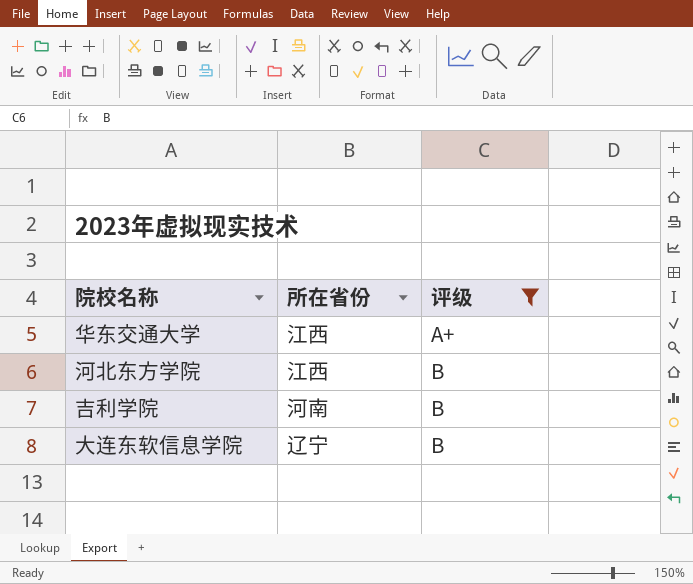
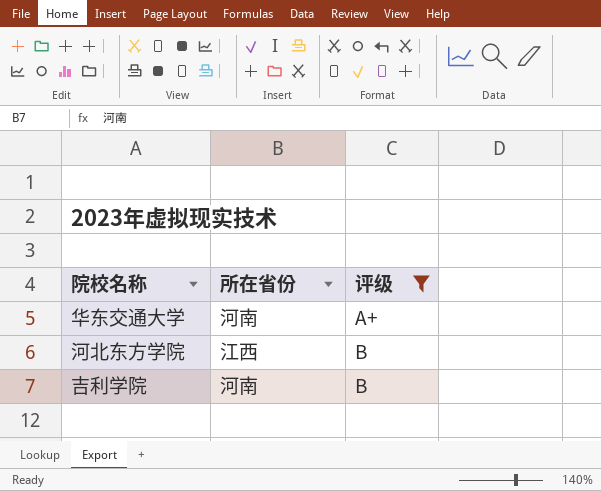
row 大连东软信息学院: 辽宁 | B -> none
华东交通大学 | 所在省份: 江西 -> 河南

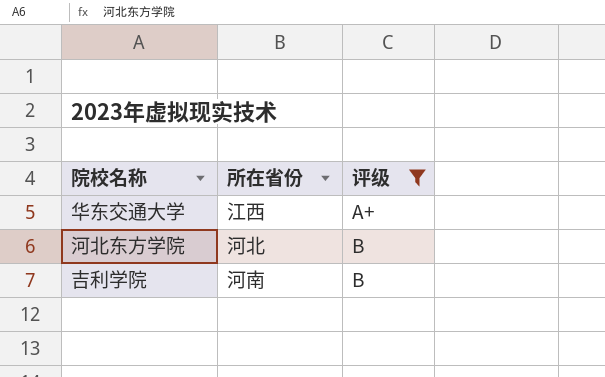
华东交通大学 | 所在省份: 河南 -> 江西
河北东方学院 | 所在省份: 江西 -> 河北

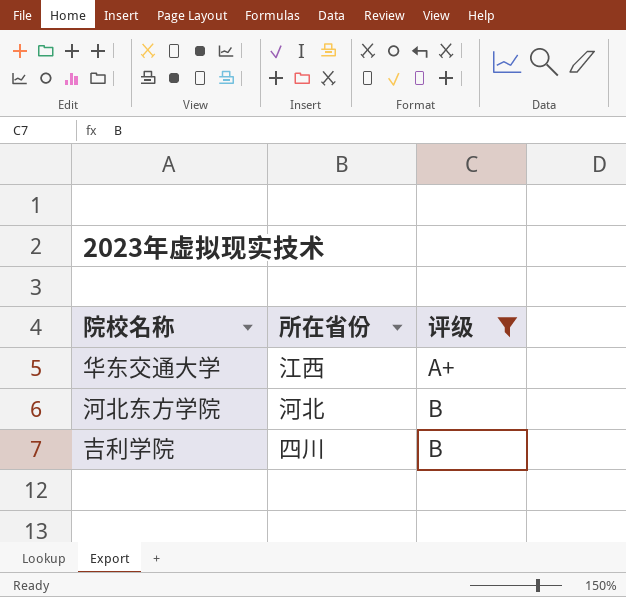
吉利学院 | 所在省份: 河南 -> 四川

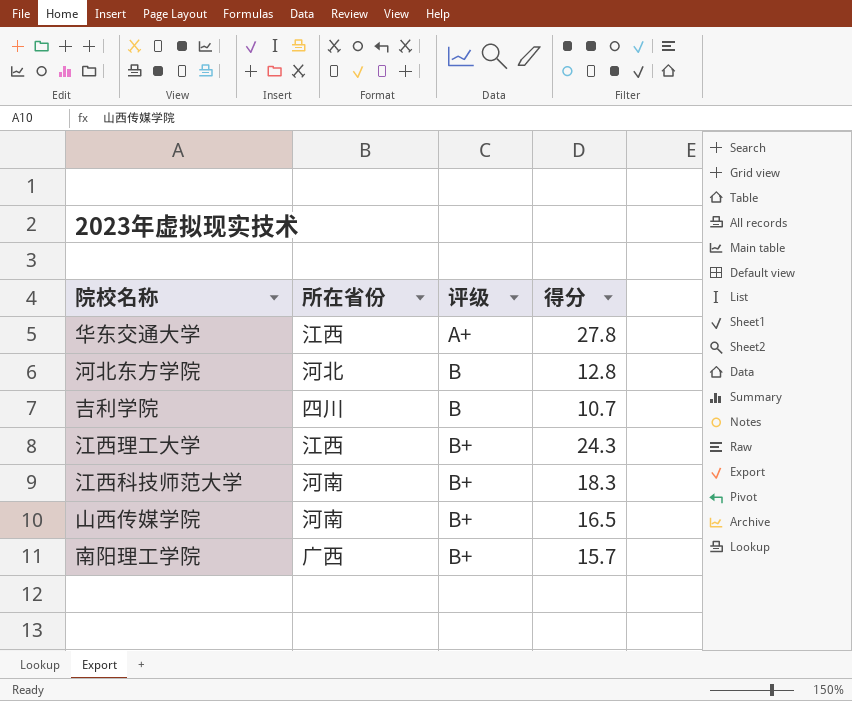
filter: 评级 != B+ -> none
column 得分 | position: none -> 4

